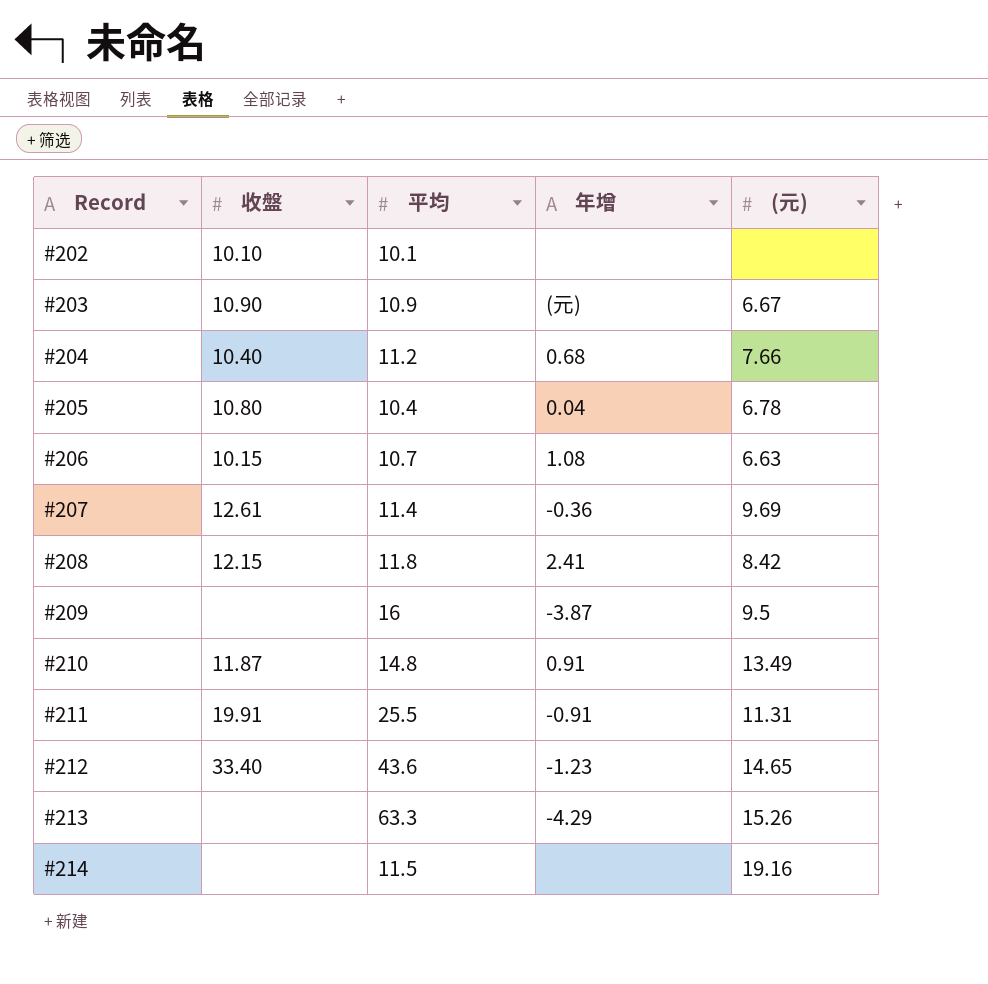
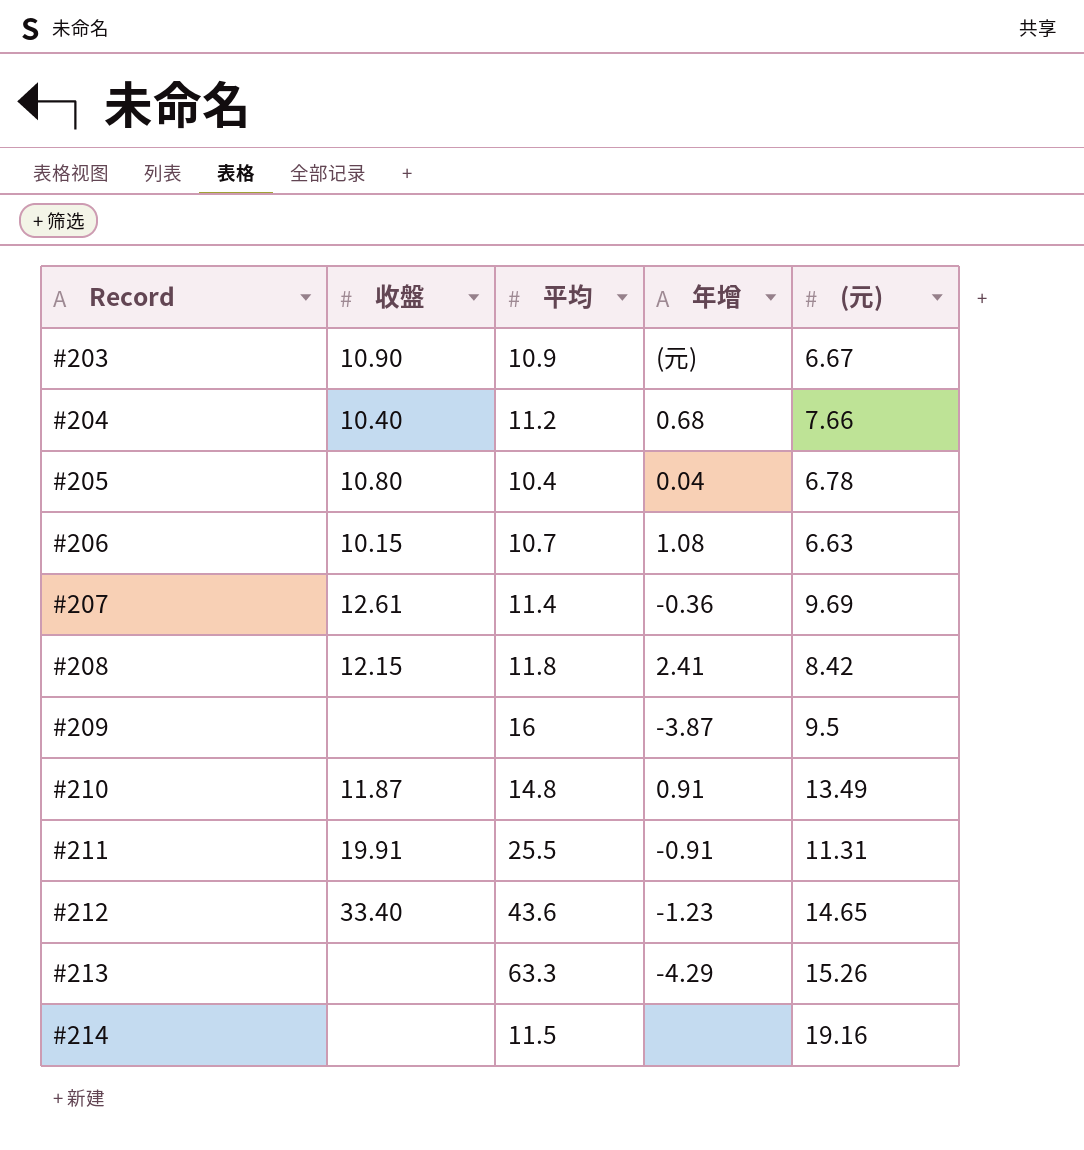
row #202: 10.10 | 10.1 | none | none -> none

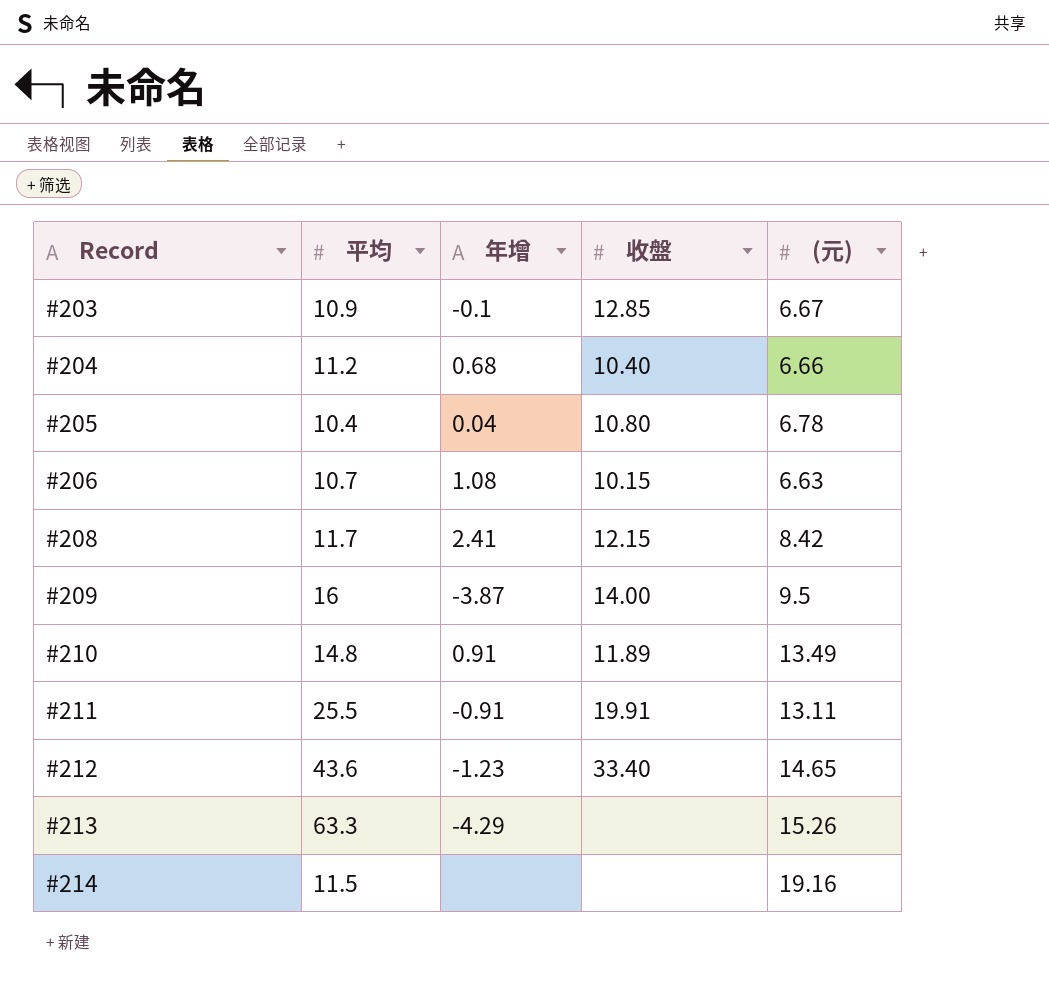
column 收盤 | position: 2 -> 4
row #207: 12.61 | 11.4 | -0.36 | 9.69 -> none
#203 | 年增: (元) -> -0.1
#203 | 收盤: 10.90 -> 12.85
#204 | (元): 7.66 -> 6.66
#208 | 平均: 11.8 -> 11.7
#209 | 收盤: none -> 14.00
#210 | 收盤: 11.87 -> 11.89
#211 | (元): 11.31 -> 13.11

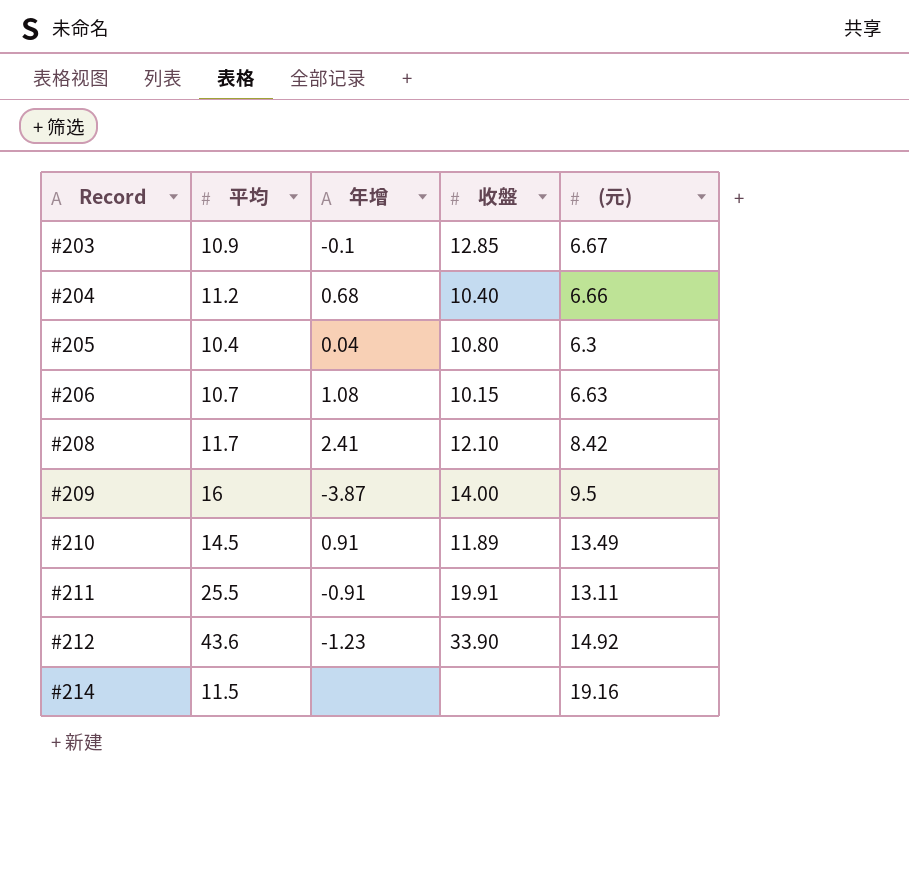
row #213: 63.3 | -4.29 | none | 15.26 -> none
#205 | (元): 6.78 -> 6.3
#208 | 收盤: 12.15 -> 12.10
#210 | 平均: 14.8 -> 14.5
#212 | 收盤: 33.40 -> 33.90
#212 | (元): 14.65 -> 14.92

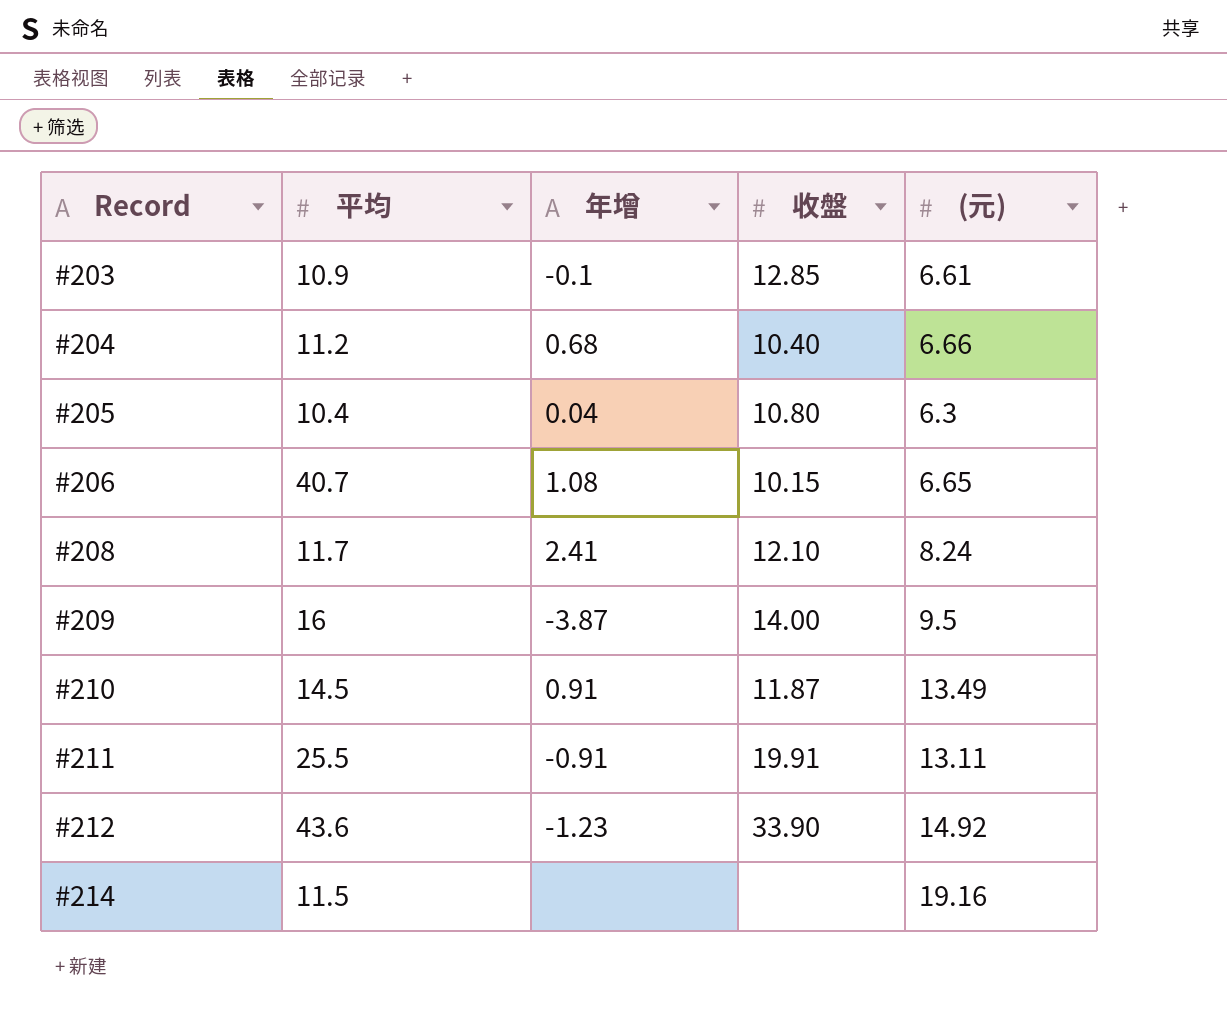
#203 | (元): 6.67 -> 6.61
#206 | 平均: 10.7 -> 40.7
#206 | (元): 6.63 -> 6.65
#208 | (元): 8.42 -> 8.24
#210 | 收盤: 11.89 -> 11.87

